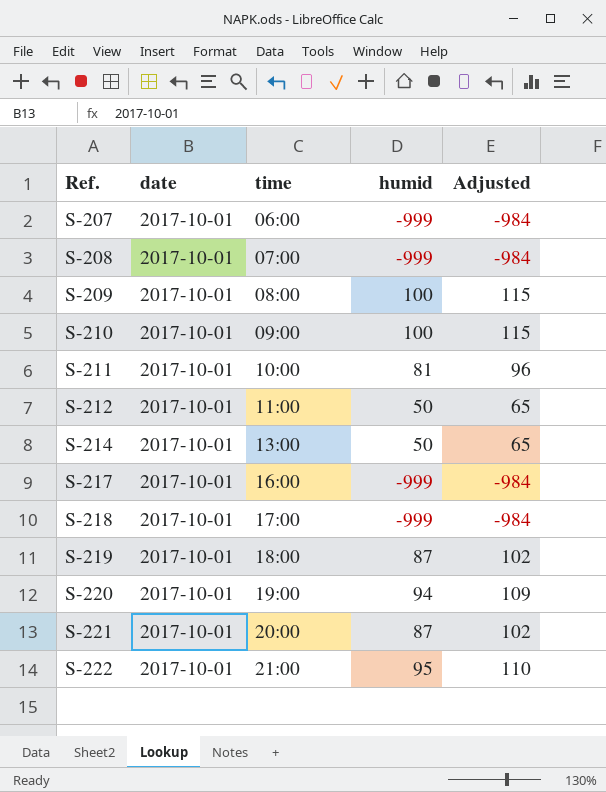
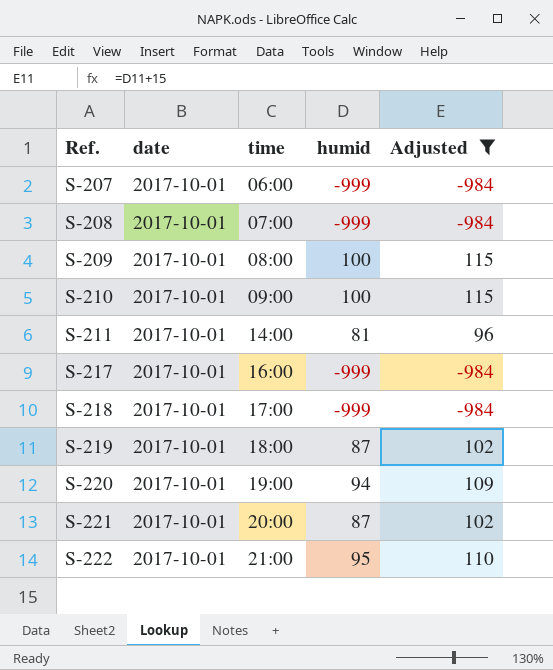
filter: none -> Adjusted != 65
S-211 | time: 10:00 -> 14:00

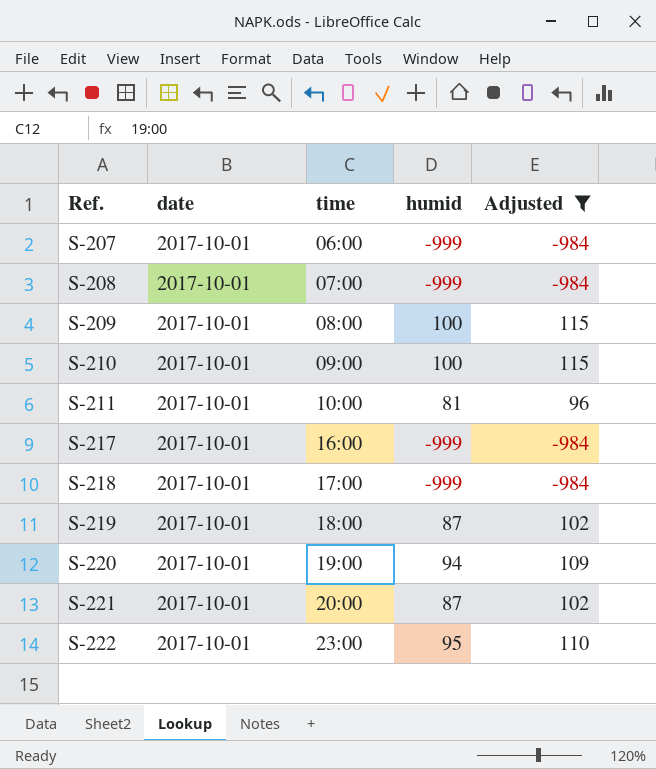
S-211 | time: 14:00 -> 10:00
S-222 | time: 21:00 -> 23:00

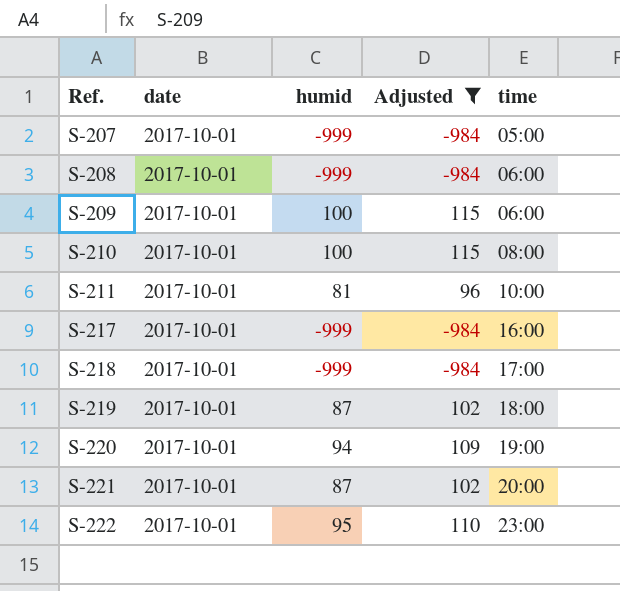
column time | position: 3 -> 5
S-207 | time: 06:00 -> 05:00
S-208 | time: 07:00 -> 06:00
S-209 | time: 08:00 -> 06:00
S-210 | time: 09:00 -> 08:00

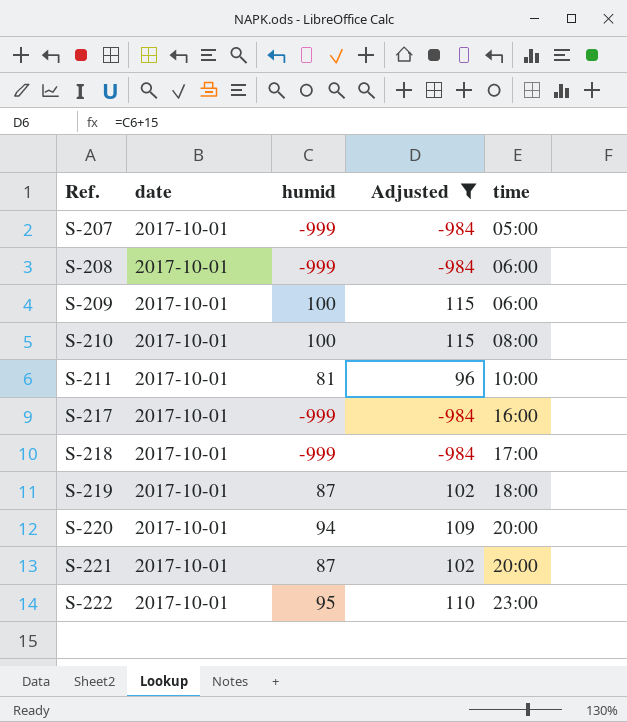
S-220 | time: 19:00 -> 20:00

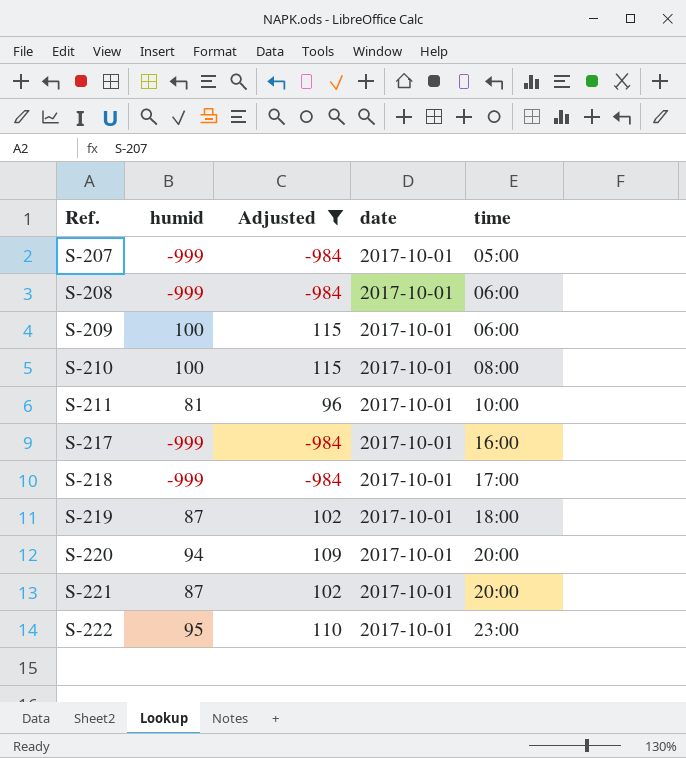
column date | position: 2 -> 4

